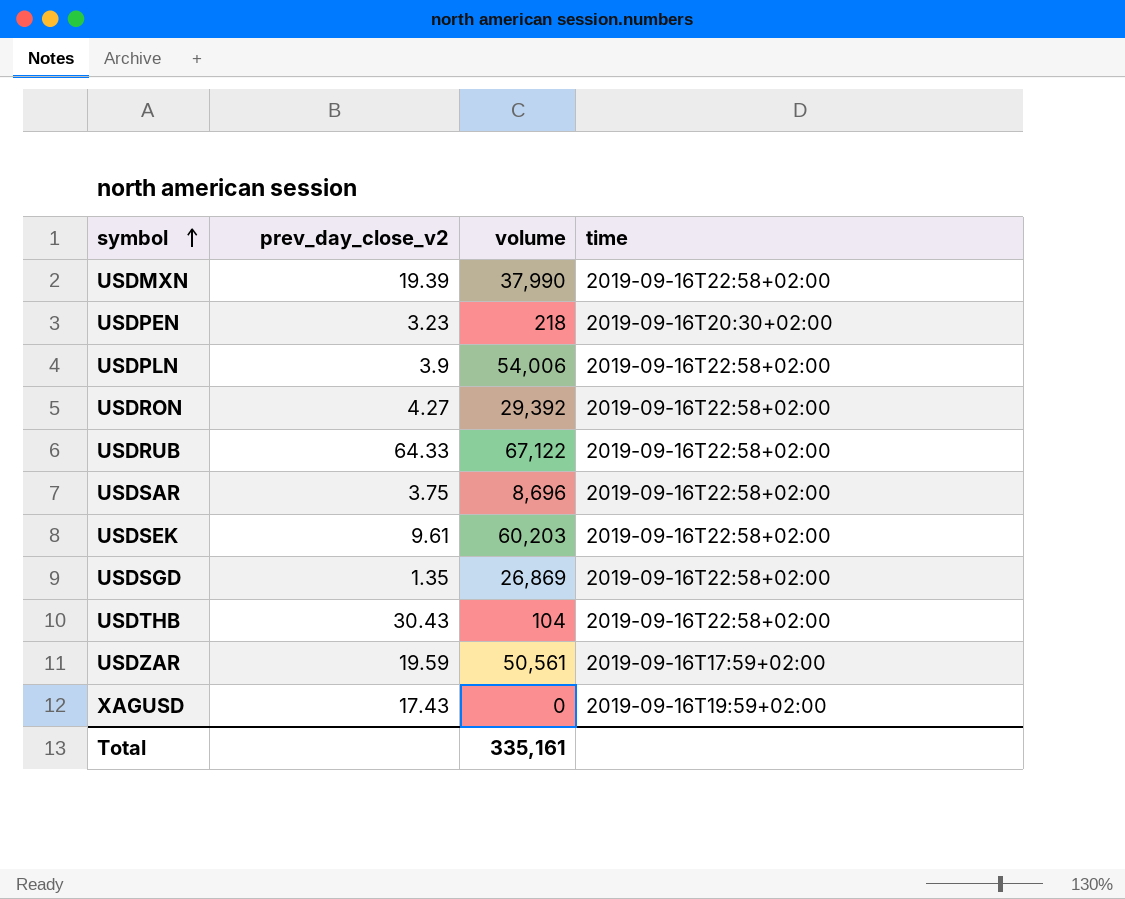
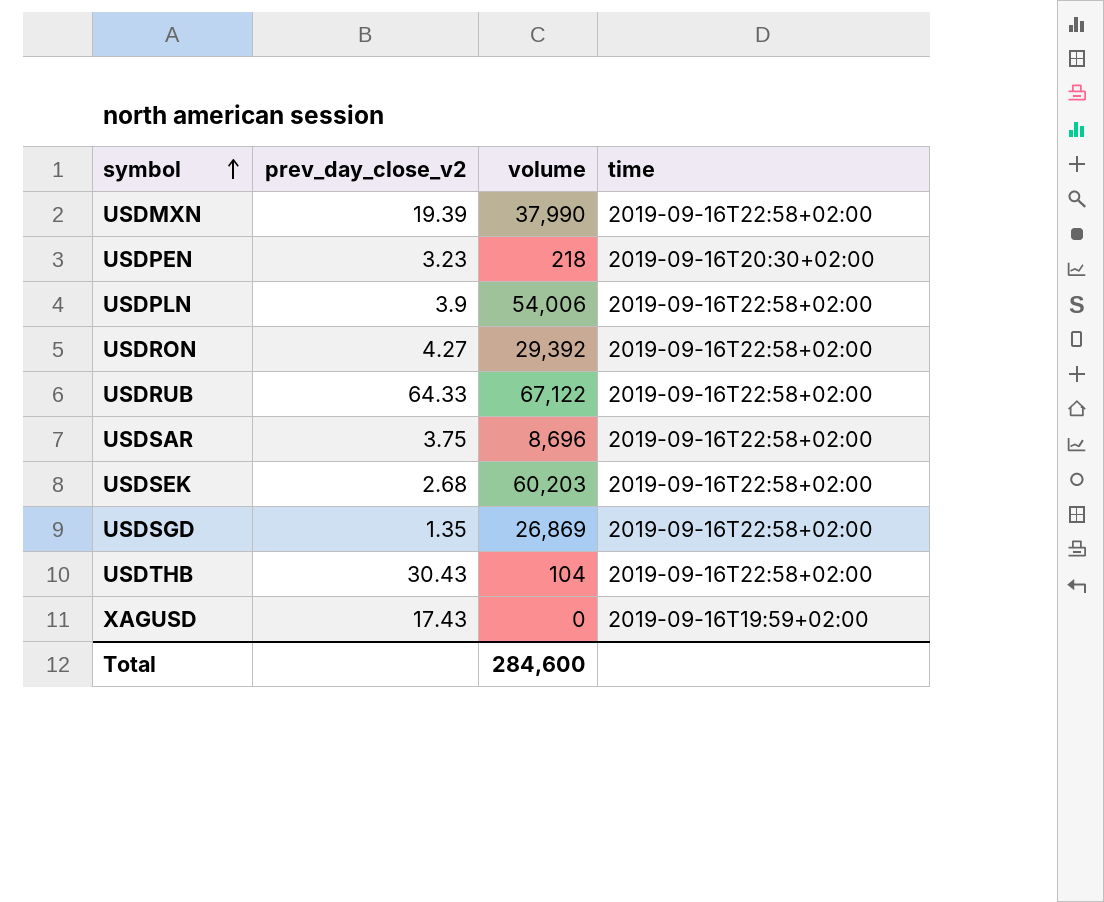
row USDZAR: 19.59 | 50,561 | 2019-09-16T17:59+02:00 -> none
USDSEK | prev_day_close_v2: 9.61 -> 2.68
Total | volume: 335,161 -> 284,600

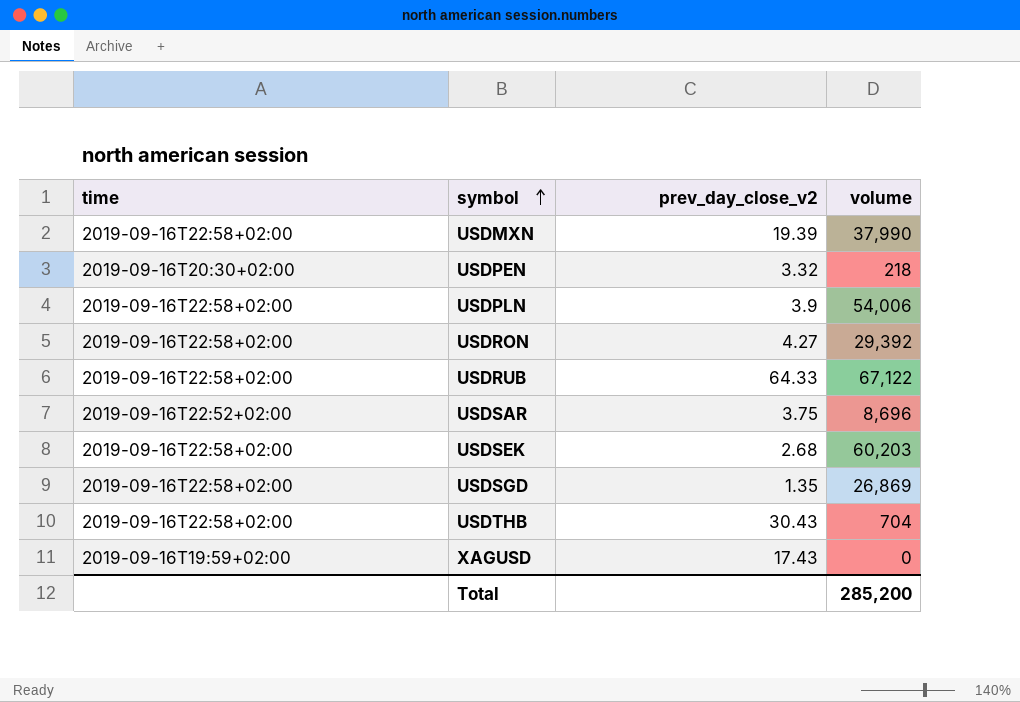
column time | position: 4 -> 1
USDPEN | prev_day_close_v2: 3.23 -> 3.32
USDSAR | time: 2019-09-16T22:58+02:00 -> 2019-09-16T22:52+02:00
USDTHB | volume: 104 -> 704
Total | volume: 284,600 -> 285,200

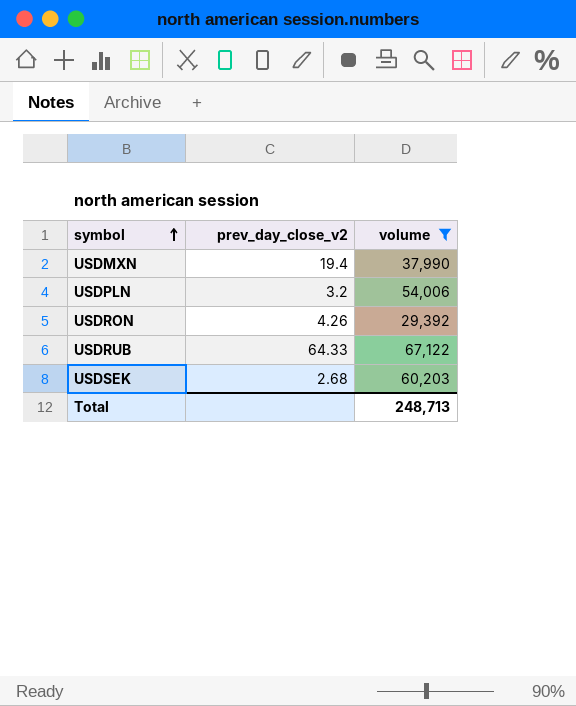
filter: none -> volume >= 29,392
column time | position: 1 -> none
USDMXN | prev_day_close_v2: 19.39 -> 19.4
USDPLN | prev_day_close_v2: 3.9 -> 3.2
USDRON | prev_day_close_v2: 4.27 -> 4.26
Total | volume: 285,200 -> 248,713

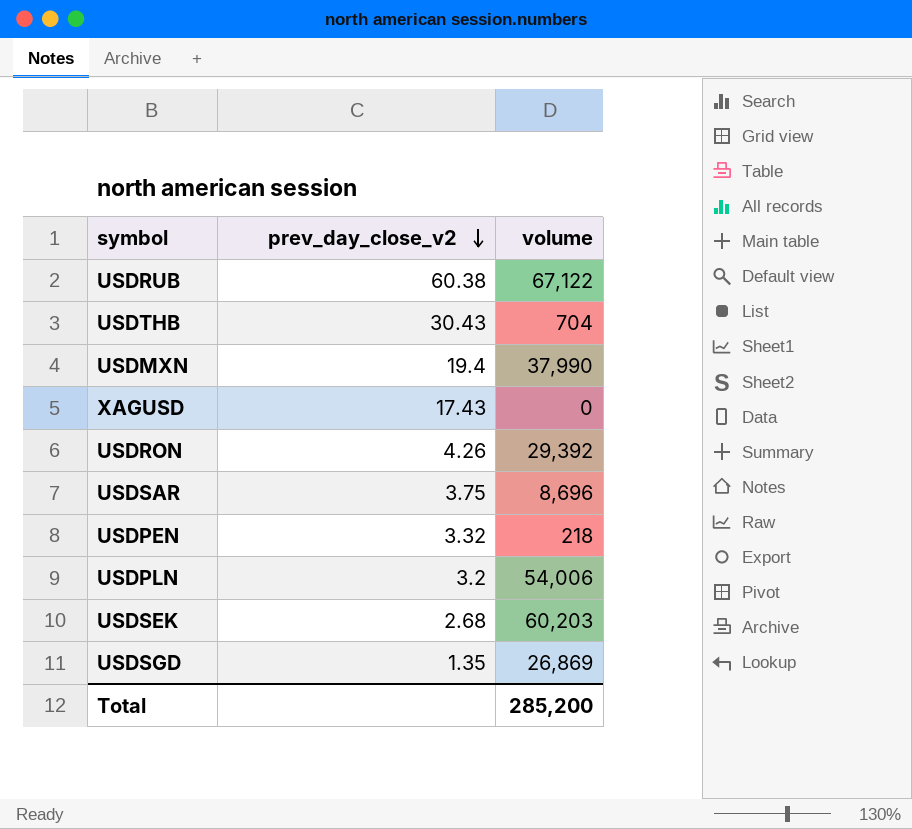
filter: volume >= 29,392 -> none
row order: symbol ascending -> prev_day_close_v2 descending
USDRUB | prev_day_close_v2: 64.33 -> 60.38
Total | volume: 248,713 -> 285,200

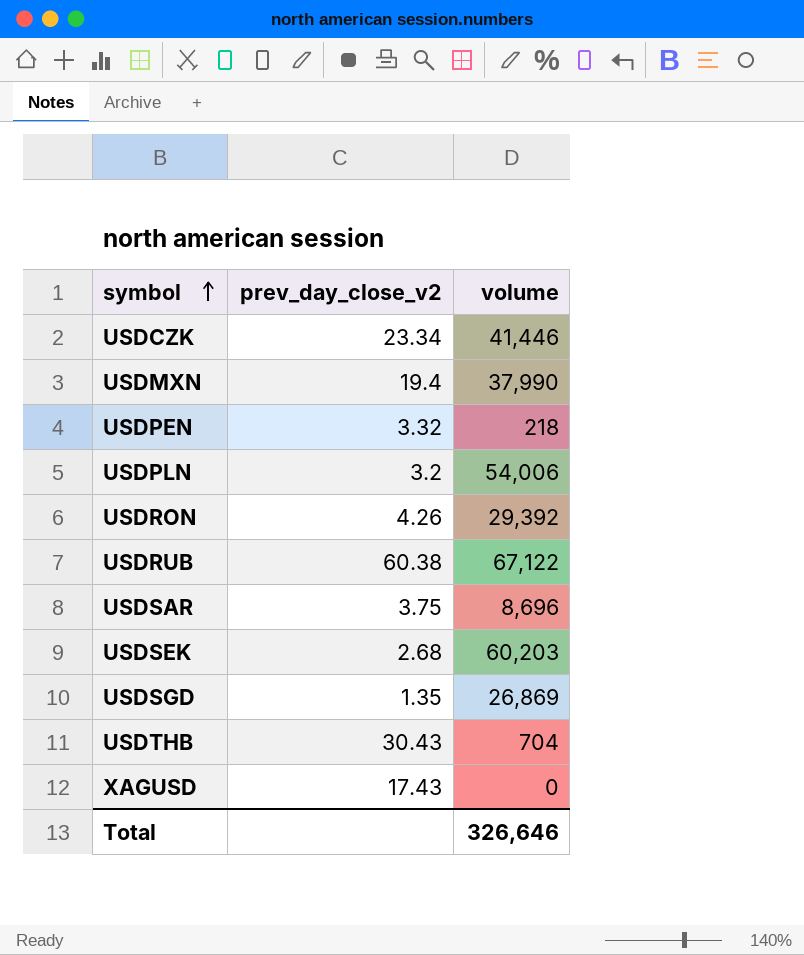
row order: prev_day_close_v2 descending -> symbol ascending
row USDCZK: none -> 23.34 | 41,446
Total | volume: 285,200 -> 326,646

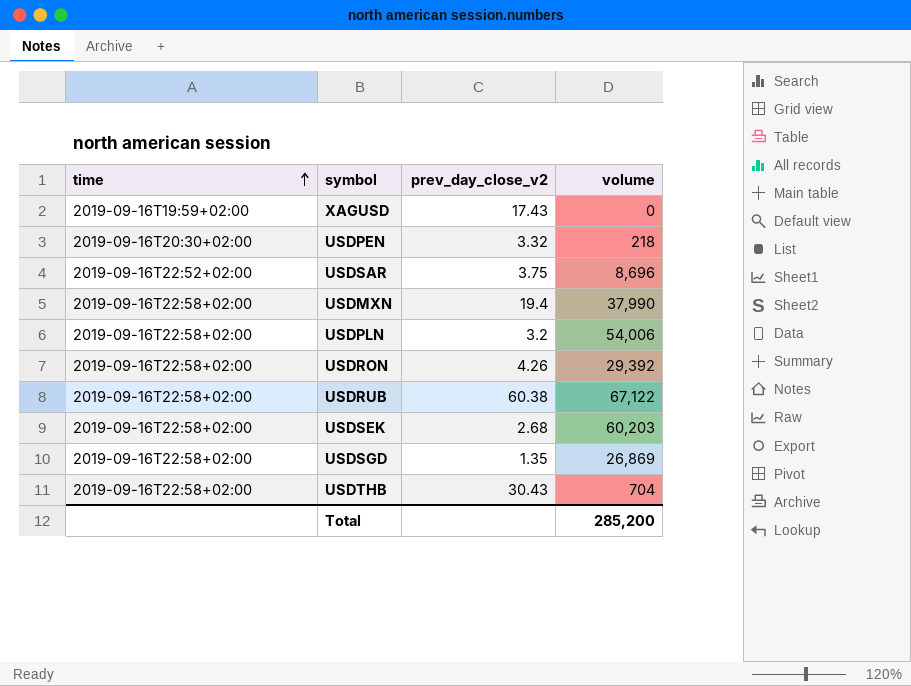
row order: symbol ascending -> time ascending
column time | position: none -> 1
row USDCZK: 23.34 | 41,446 -> none
Total | volume: 326,646 -> 285,200

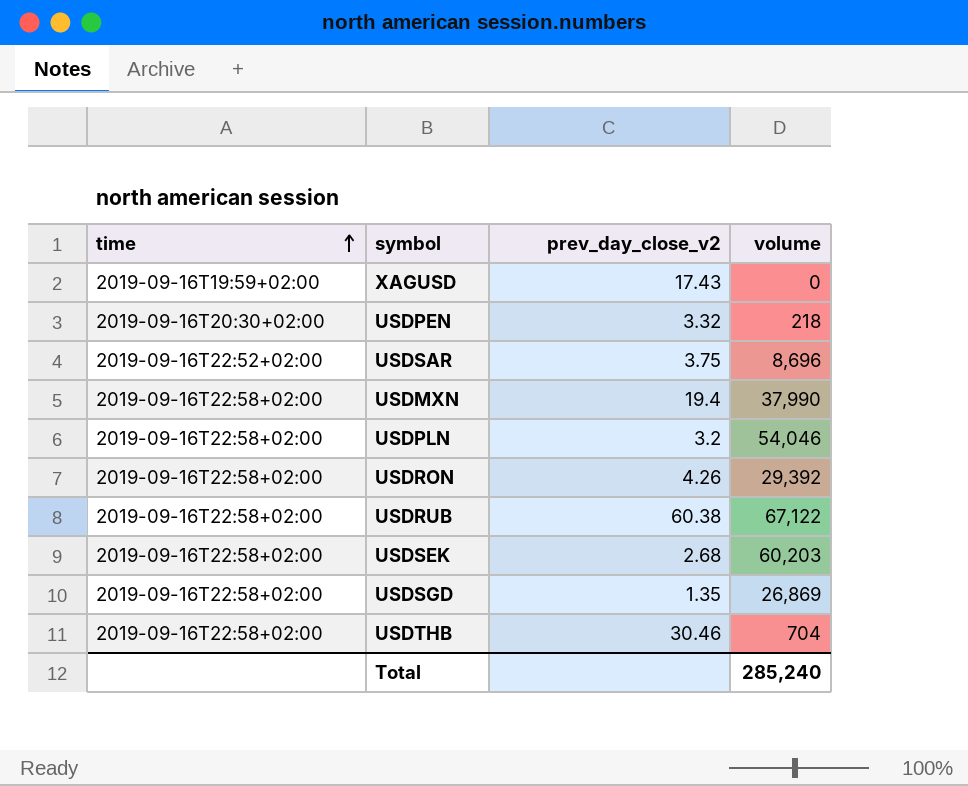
USDPLN | volume: 54,006 -> 54,046
USDTHB | prev_day_close_v2: 30.43 -> 30.46
Total | volume: 285,200 -> 285,240

